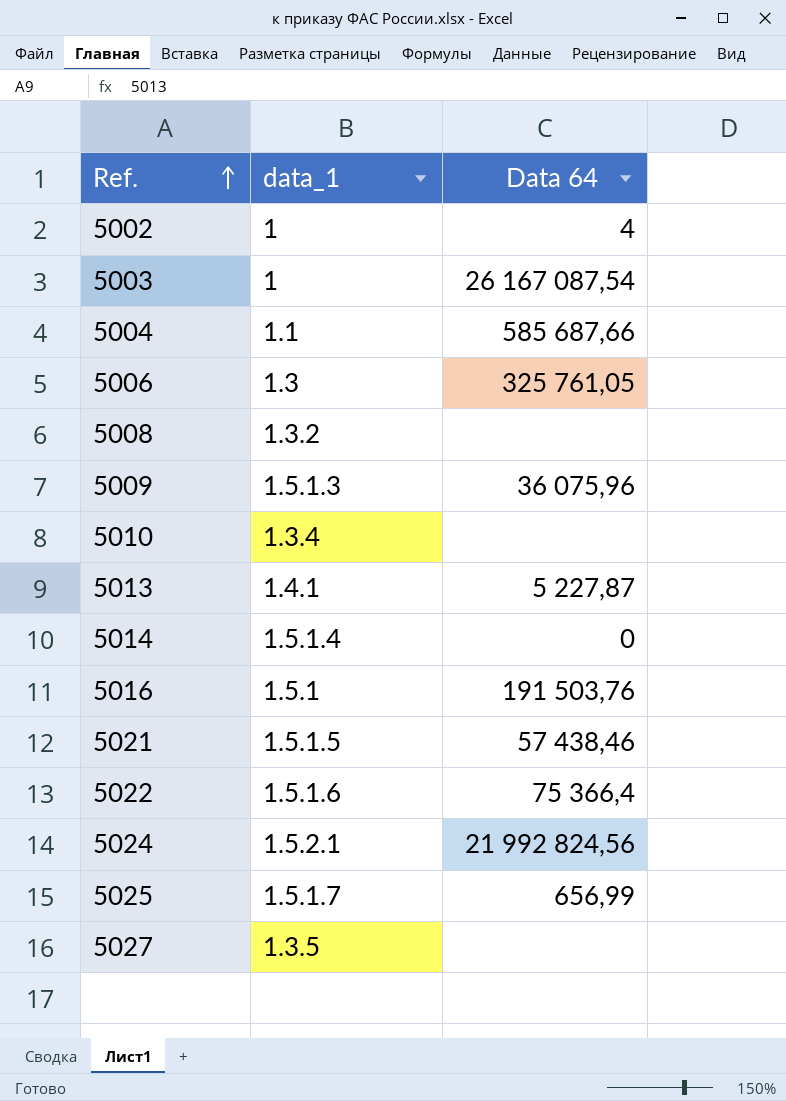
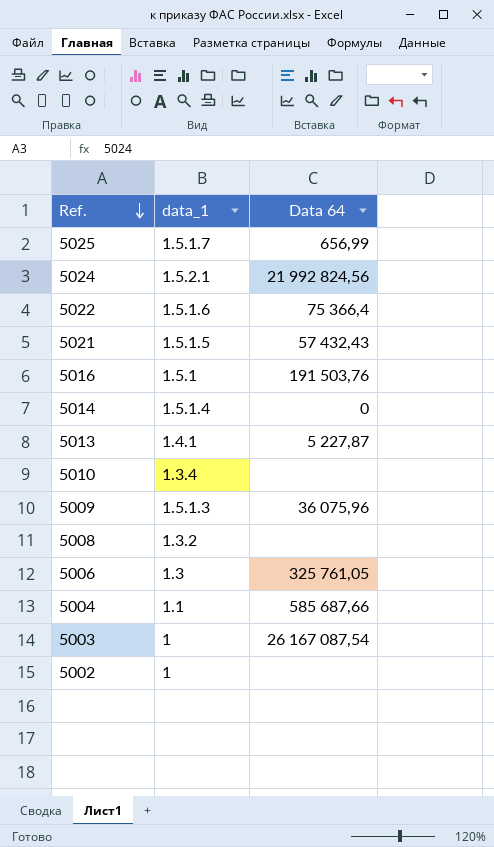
row order: Ref. ascending -> Ref. descending
row 5027: 1.3.5 | none -> none
5021 | Data 64: 57 438,46 -> 57 432,43
5002 | Data 64: 4 -> none

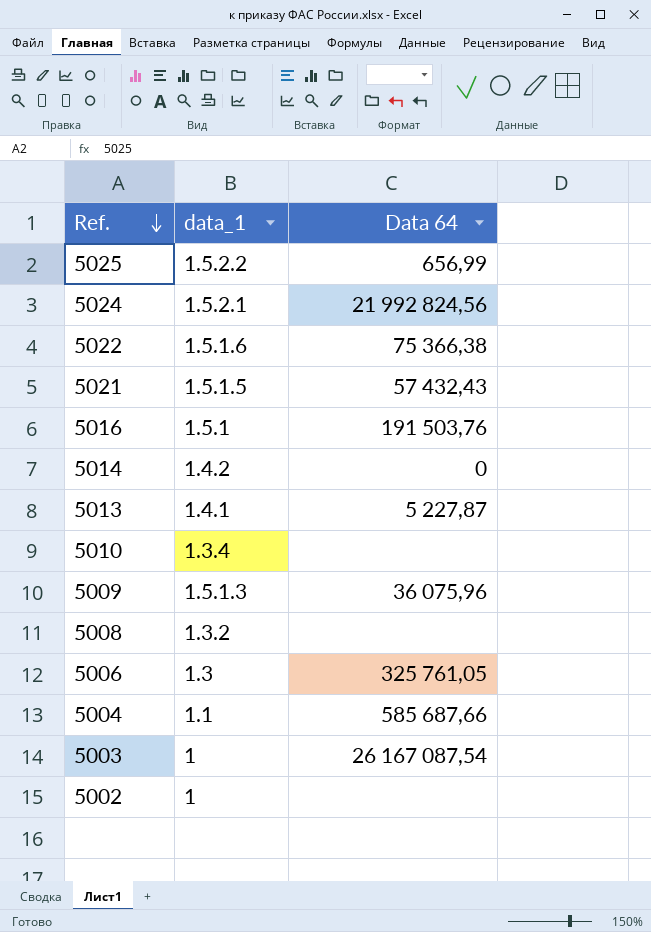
5025 | data_1: 1.5.1.7 -> 1.5.2.2
5022 | Data 64: 75 366,4 -> 75 366,38
5014 | data_1: 1.5.1.4 -> 1.4.2

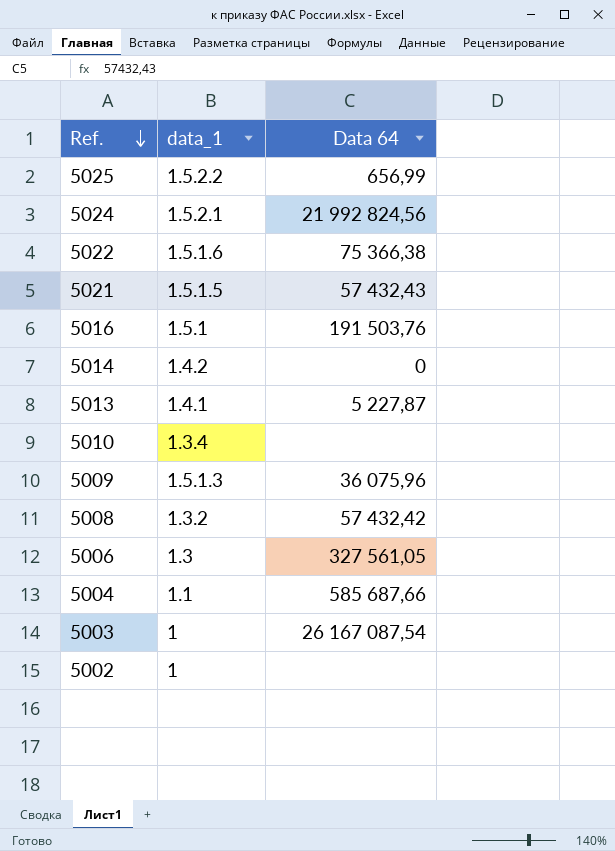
5008 | Data 64: none -> 57 432,42
5006 | Data 64: 325 761,05 -> 327 561,05

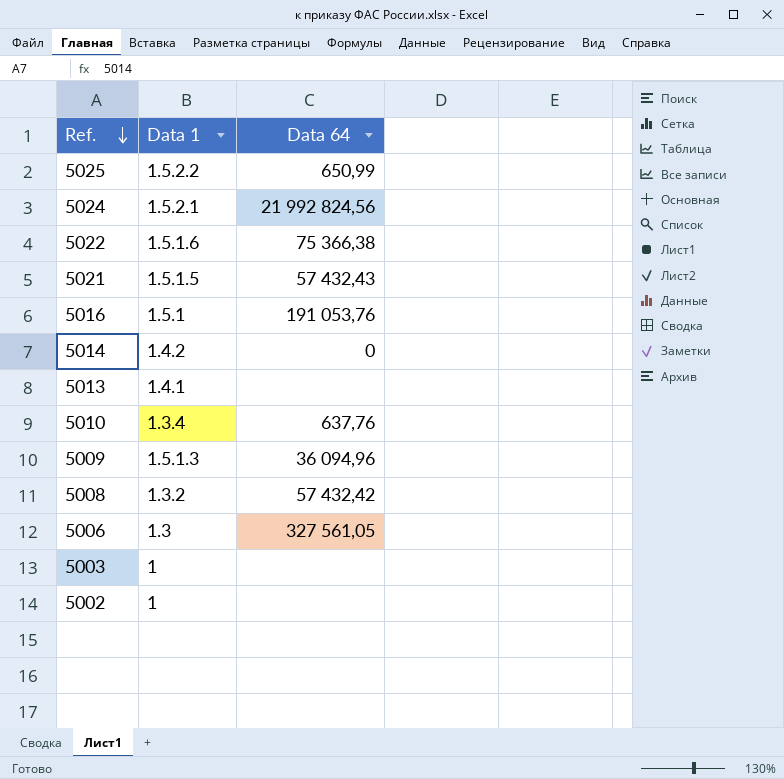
column name: data_1 -> Data 1
row 5004: 1.1 | 585 687,66 -> none
5025 | Data 64: 656,99 -> 650,99
5016 | Data 64: 191 503,76 -> 191 053,76
5013 | Data 64: 5 227,87 -> none
5010 | Data 64: none -> 637,76
5009 | Data 64: 36 075,96 -> 36 094,96
5003 | Data 64: 26 167 087,54 -> none

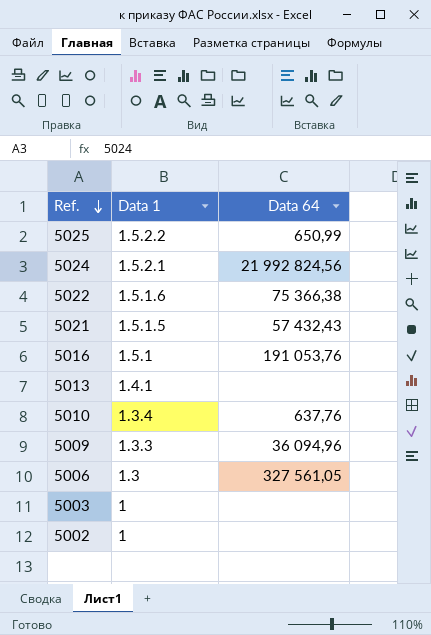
row 5014: 1.4.2 | 0 -> none
row 5008: 1.3.2 | 57 432,42 -> none
5009 | Data 1: 1.5.1.3 -> 1.3.3

